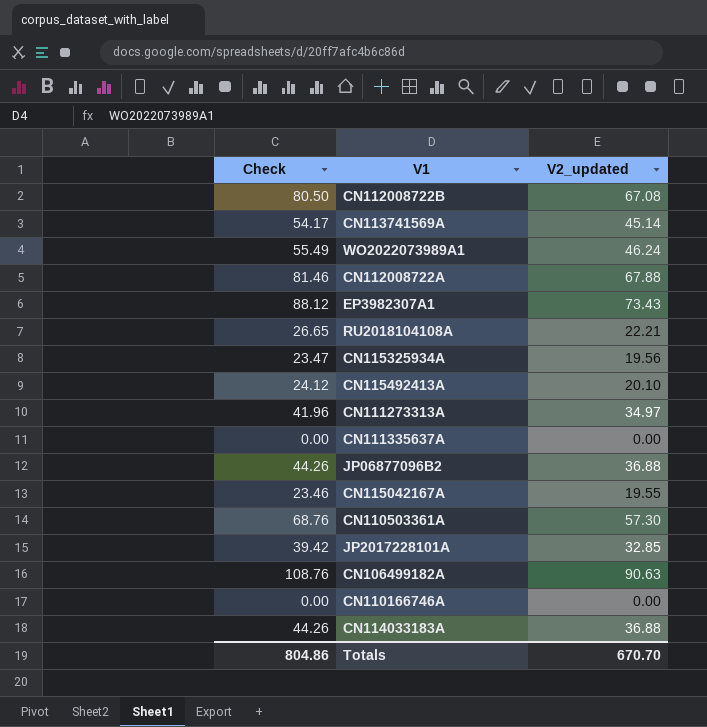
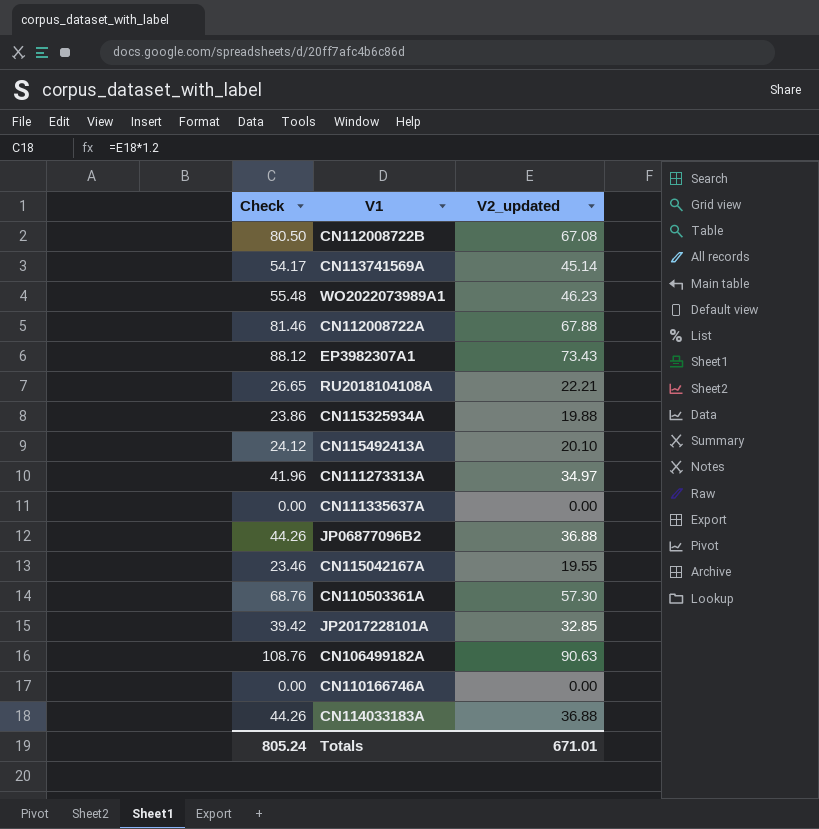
WO2022073989A1 | Check: 55.49 -> 55.48
WO2022073989A1 | V2_updated: 46.24 -> 46.23
CN115325934A | Check: 23.47 -> 23.86
CN115325934A | V2_updated: 19.56 -> 19.88
Totals | Check: 804.86 -> 805.24
Totals | V2_updated: 670.70 -> 671.01

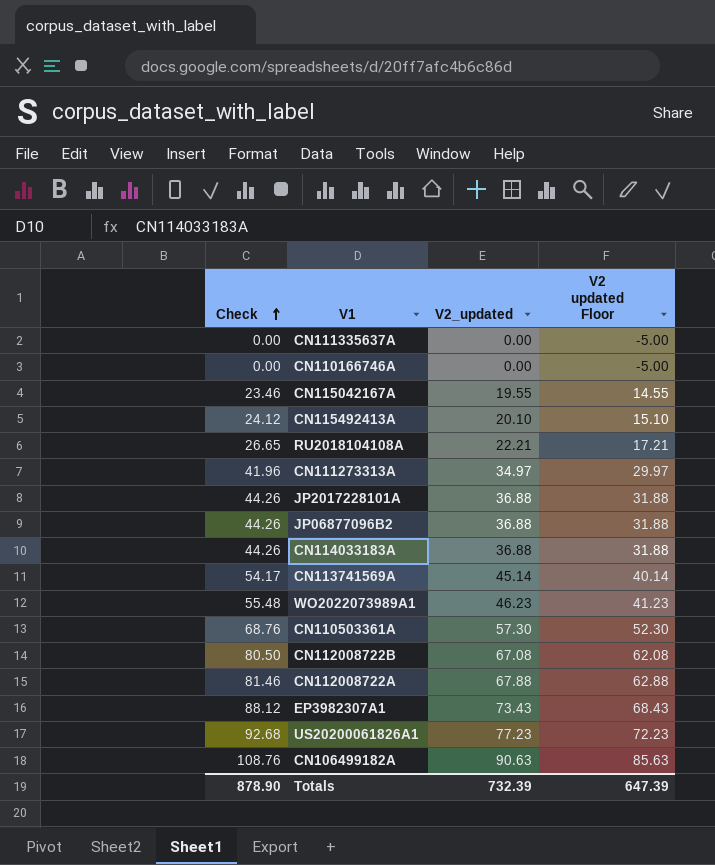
row order: none -> Check ascending
column V2 updated Floor | formula: none -> [V2_updated] - 5
row CN115325934A: 23.86 | 19.88 -> none
JP2017228101A | Check: 39.42 -> 44.26
JP2017228101A | V2_updated: 32.85 -> 36.88
row US20200061826A1: none -> 92.68 | 77.23 | 72.23
Totals | Check: 805.24 -> 878.90
Totals | V2_updated: 671.01 -> 732.39

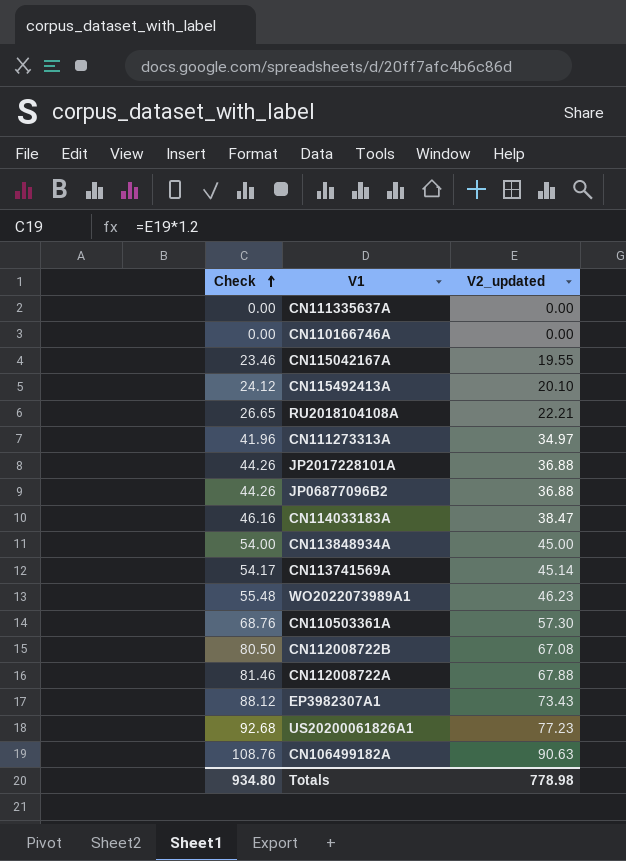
column V2 updated Floor | formula: [V2_updated] - 5 -> none
CN114033183A | Check: 44.26 -> 46.16
CN114033183A | V2_updated: 36.88 -> 38.47
row CN113848934A: none -> 54.00 | 45.00
Totals | Check: 878.90 -> 934.80
Totals | V2_updated: 732.39 -> 778.98

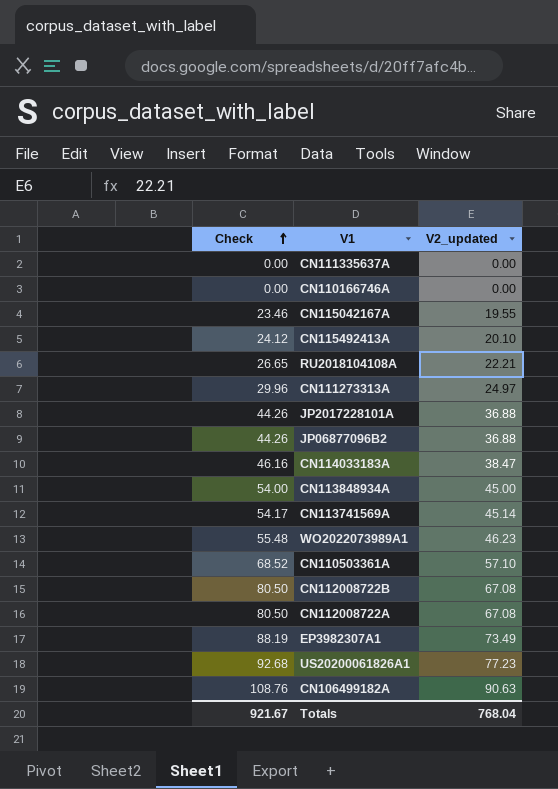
CN111273313A | Check: 41.96 -> 29.96
CN111273313A | V2_updated: 34.97 -> 24.97
CN110503361A | Check: 68.76 -> 68.52
CN110503361A | V2_updated: 57.30 -> 57.10
CN112008722A | Check: 81.46 -> 80.50
CN112008722A | V2_updated: 67.88 -> 67.08
EP3982307A1 | Check: 88.12 -> 88.19
EP3982307A1 | V2_updated: 73.43 -> 73.49
Totals | Check: 934.80 -> 921.67
Totals | V2_updated: 778.98 -> 768.04

